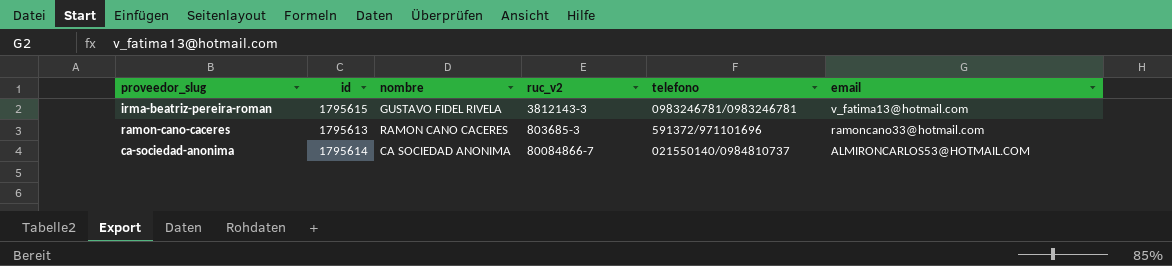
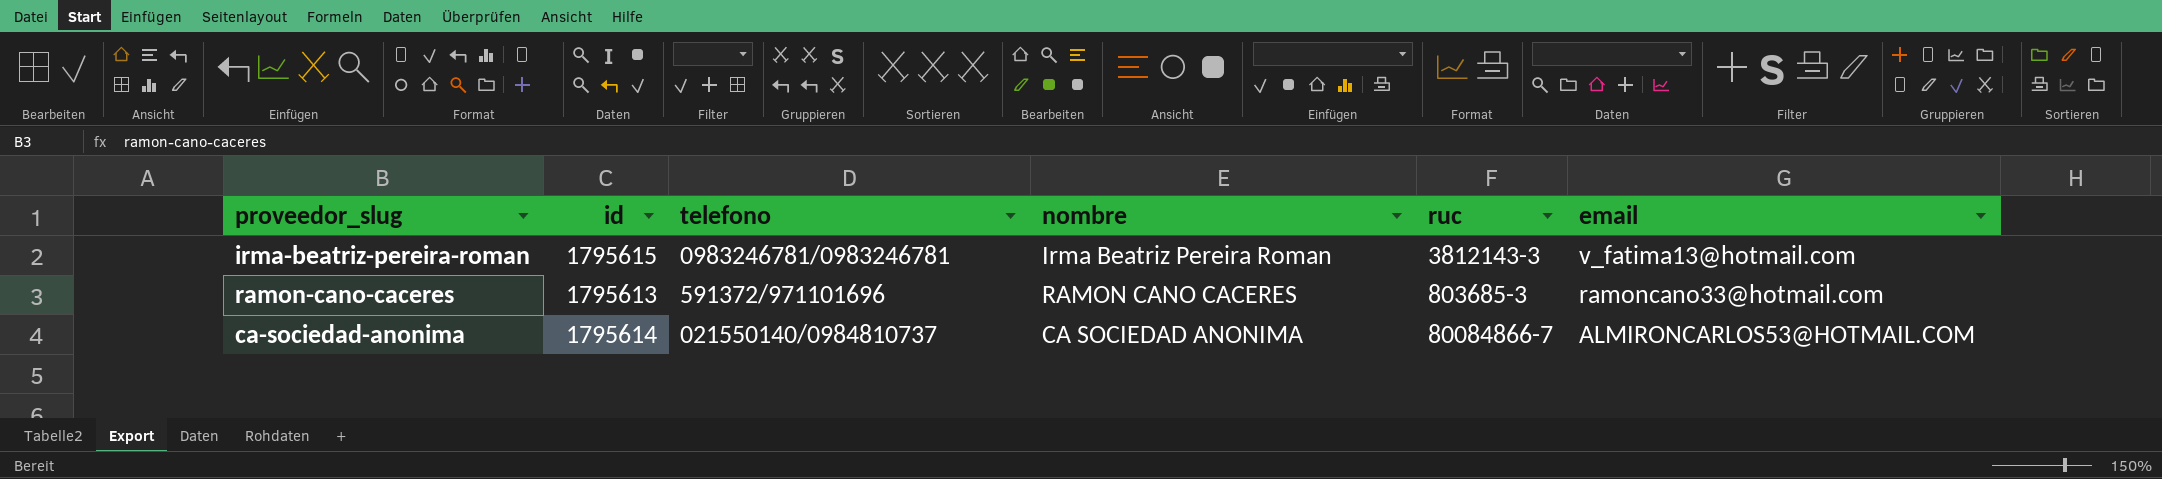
column telefono | position: 5 -> 3
column name: ruc_v2 -> ruc
irma-beatriz-pereira-roman | nombre: GUSTAVO FIDEL RIVELA -> Irma Beatriz Pereira Roman

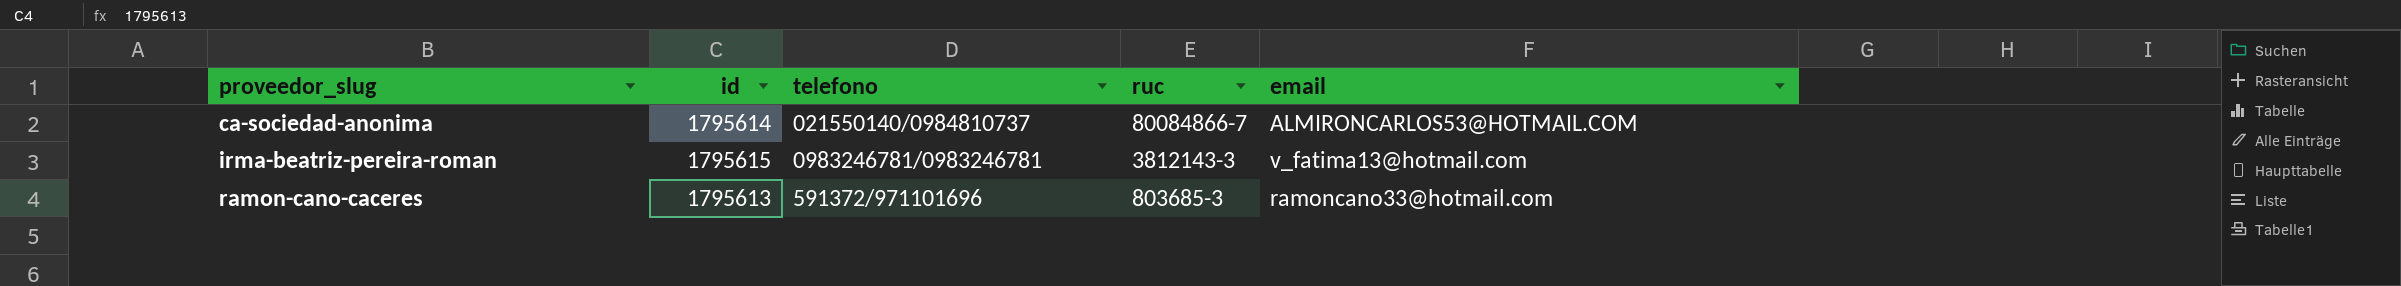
row order: email descending -> proveedor_slug ascending
column nombre | position: 4 -> none

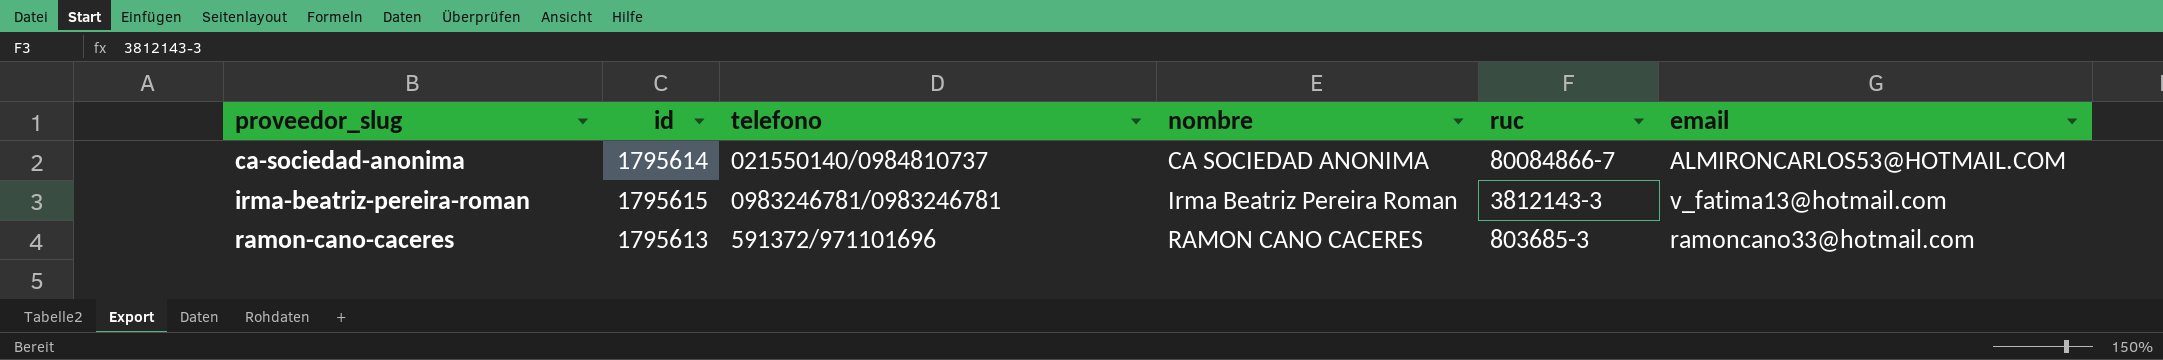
column nombre | position: none -> 4

